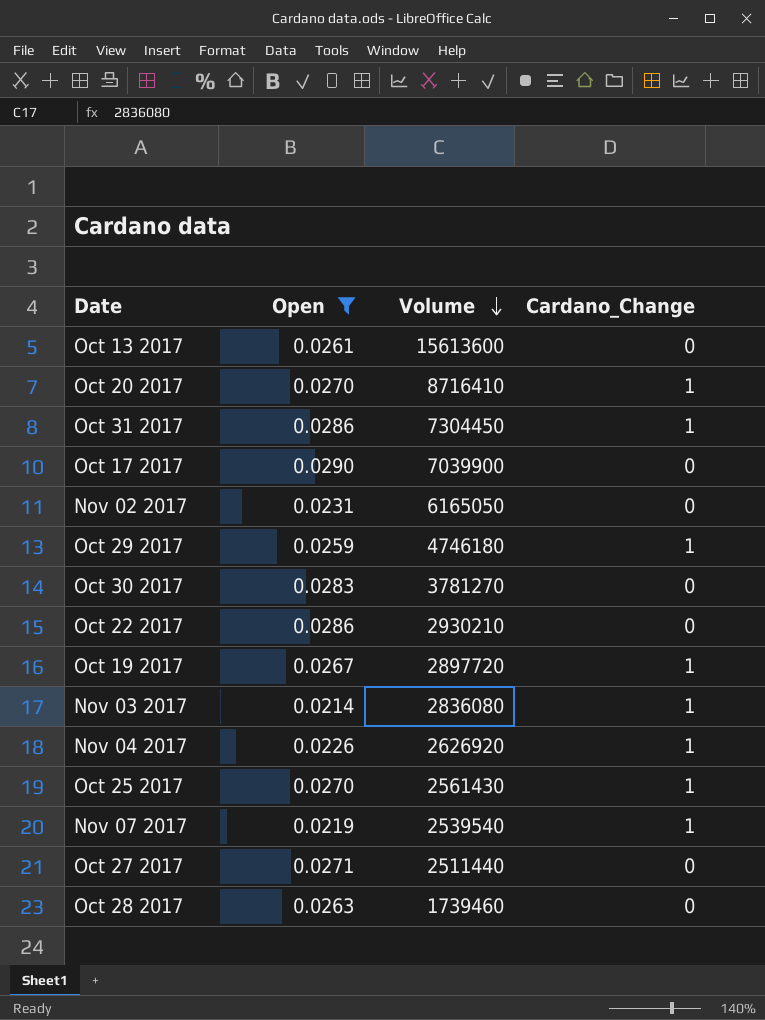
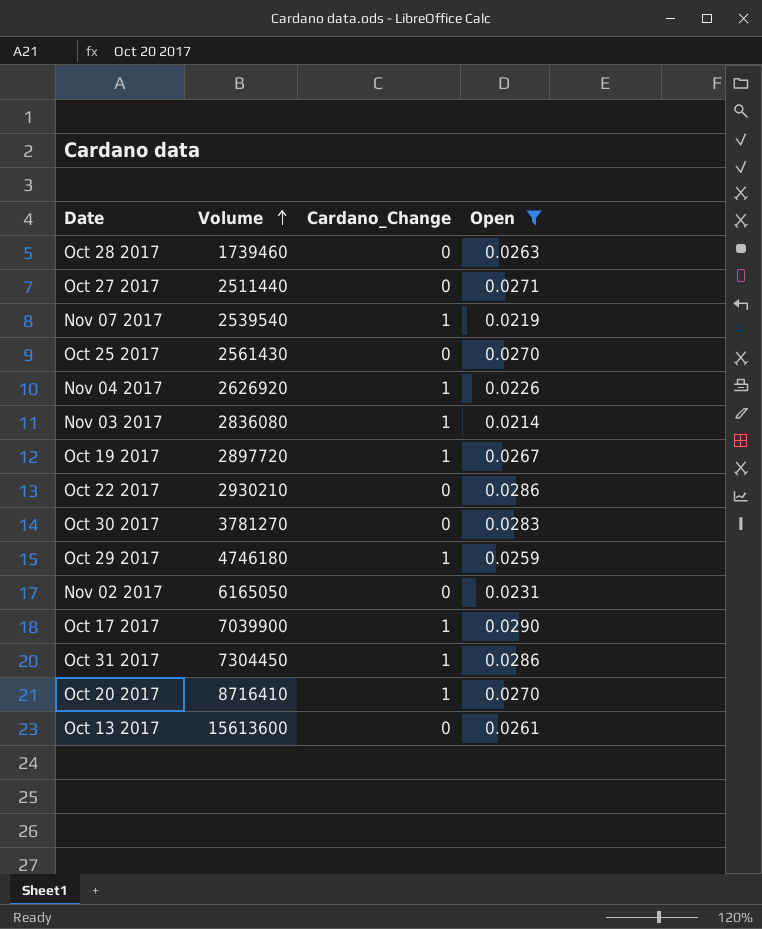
row order: Volume descending -> Volume ascending
column Open | position: 2 -> 4
Oct 25 2017 | Cardano_Change: 1 -> 0
Oct 17 2017 | Cardano_Change: 0 -> 1

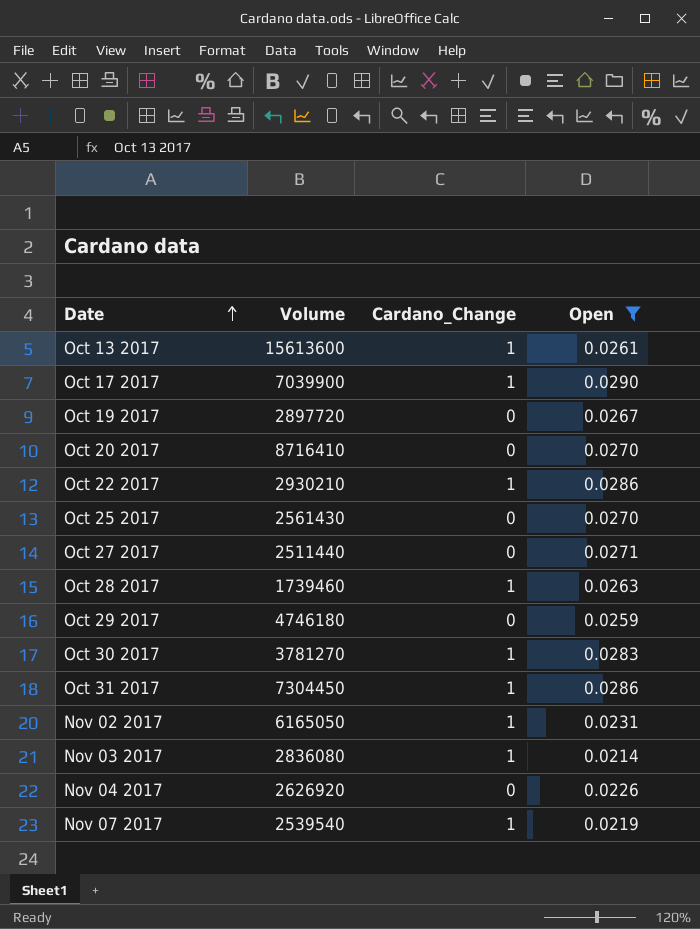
row order: Volume ascending -> Date ascending
Oct 13 2017 | Cardano_Change: 0 -> 1
Oct 19 2017 | Cardano_Change: 1 -> 0
Oct 20 2017 | Cardano_Change: 1 -> 0
Oct 22 2017 | Cardano_Change: 0 -> 1
Oct 28 2017 | Cardano_Change: 0 -> 1
Oct 29 2017 | Cardano_Change: 1 -> 0
Oct 30 2017 | Cardano_Change: 0 -> 1
Nov 02 2017 | Cardano_Change: 0 -> 1
Nov 04 2017 | Cardano_Change: 1 -> 0

